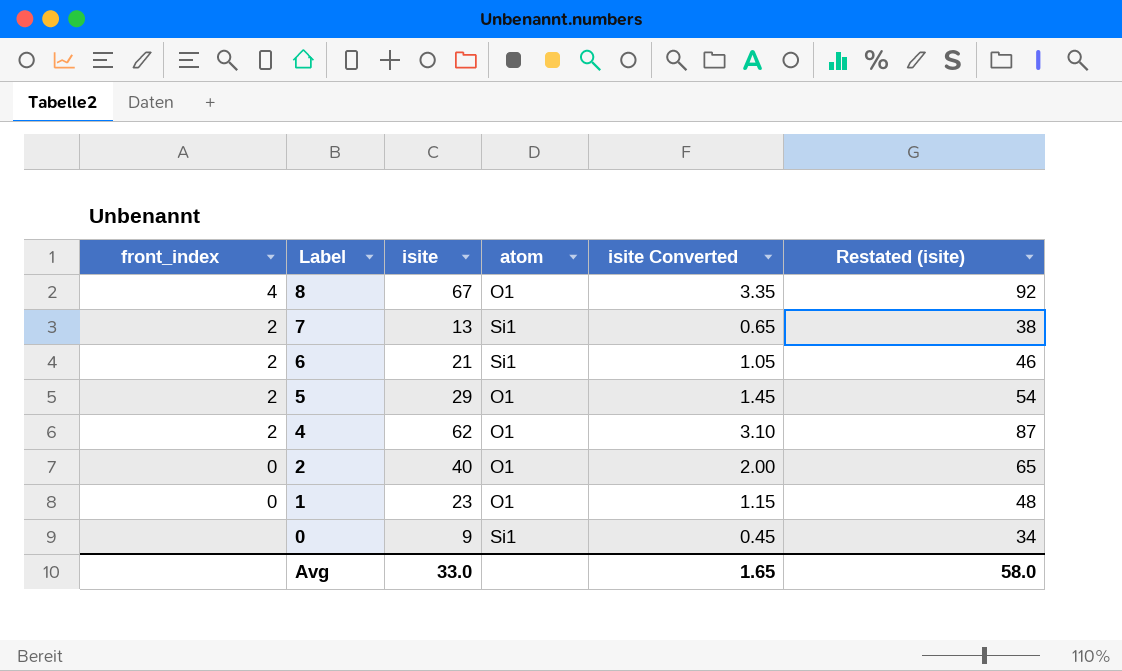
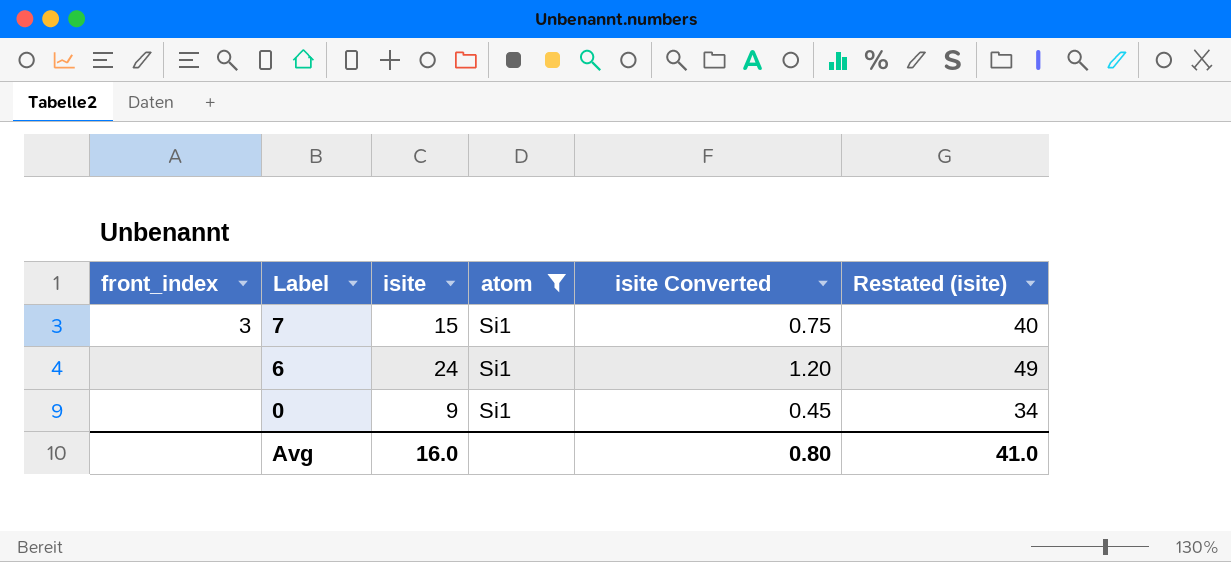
filter: none -> atom = Si1
7 | front_index: 2 -> 3
7 | isite: 13 -> 15
7 | isite Converted: 0.65 -> 0.75
7 | Restated (isite): 38 -> 40
6 | front_index: 2 -> none
6 | isite: 21 -> 24
6 | isite Converted: 1.05 -> 1.20
6 | Restated (isite): 46 -> 49
Avg | isite: 33.0 -> 16.0
Avg | isite Converted: 1.65 -> 0.80
Avg | Restated (isite): 58.0 -> 41.0

